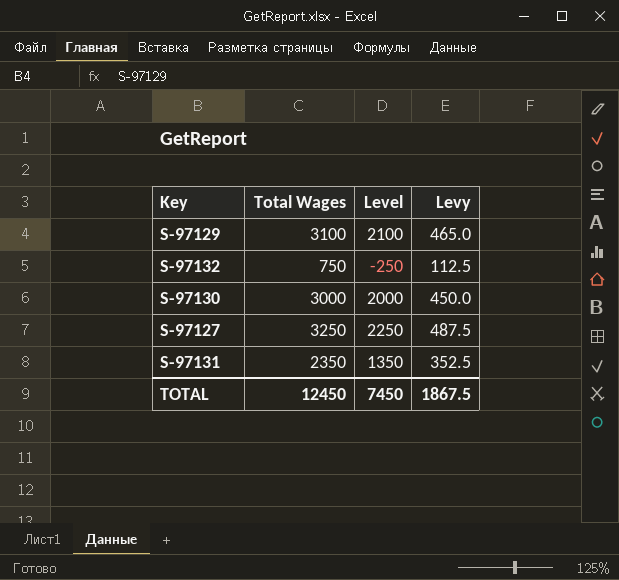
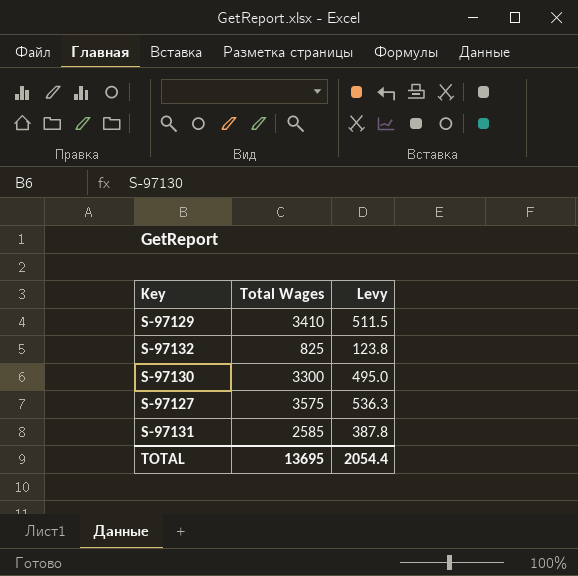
column Level | formula: [Total Wages] - 1000 -> none
S-97129 | Total Wages: 3100 -> 3410
S-97129 | Levy: 465.0 -> 511.5
S-97132 | Total Wages: 750 -> 825
S-97132 | Levy: 112.5 -> 123.8
S-97130 | Total Wages: 3000 -> 3300
S-97130 | Levy: 450.0 -> 495.0
S-97127 | Total Wages: 3250 -> 3575
S-97127 | Levy: 487.5 -> 536.3
S-97131 | Total Wages: 2350 -> 2585
S-97131 | Levy: 352.5 -> 387.8
TOTAL | Total Wages: 12450 -> 13695
TOTAL | Levy: 1867.5 -> 2054.4

